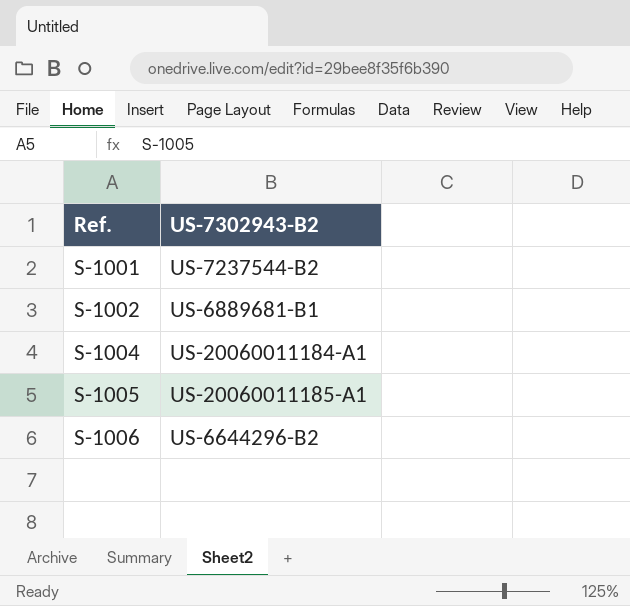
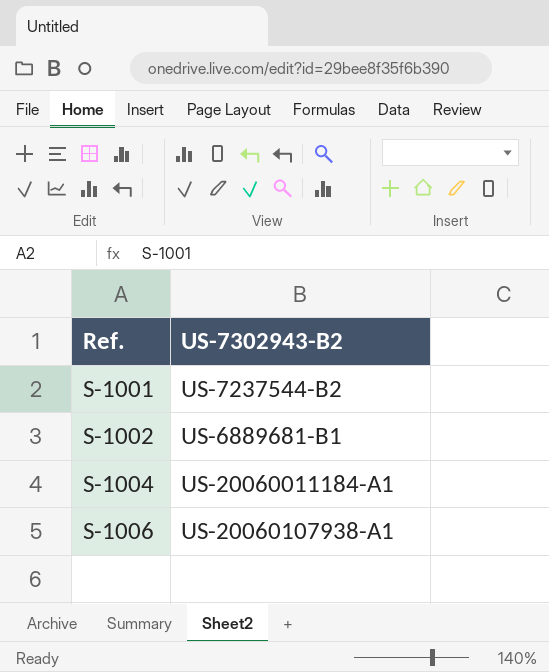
row S-1005: US-20060011185-A1 -> none
S-1006 | US-7302943-B2: US-6644296-B2 -> US-20060107938-A1

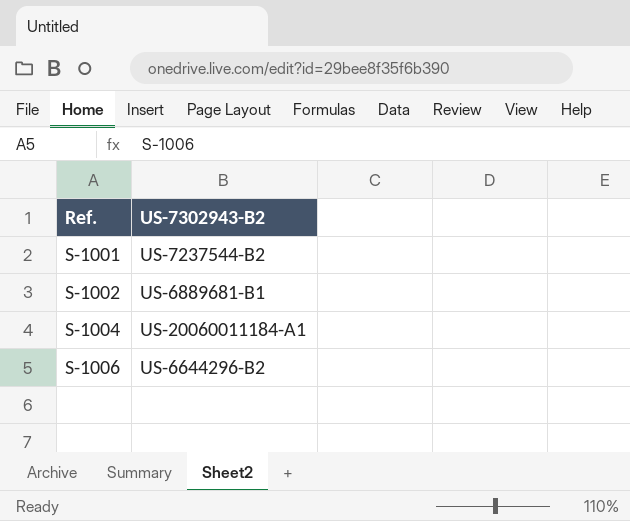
S-1006 | US-7302943-B2: US-20060107938-A1 -> US-6644296-B2

